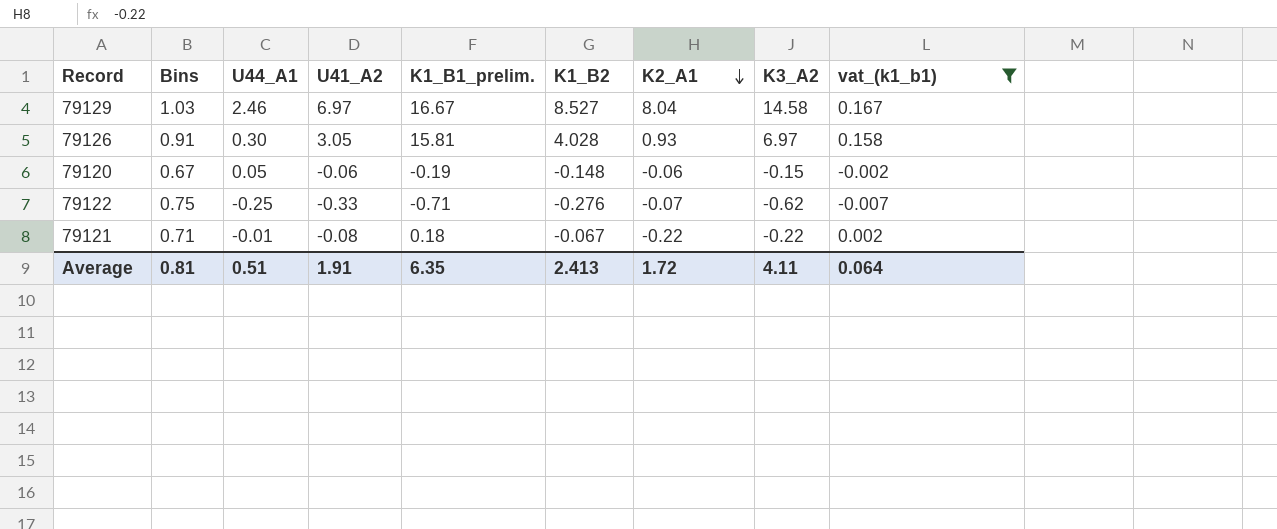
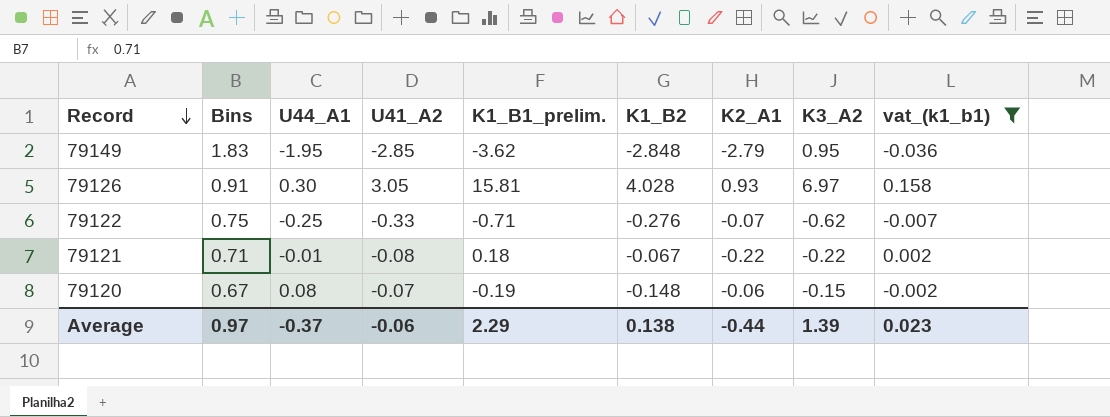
row order: K2_A1 descending -> Record descending
row 79129: 1.03 | 2.46 | 6.97 | 16.67 | 8.527 | 8.04 | 14.58 | 0.167 -> none
row 79149: none -> 1.83 | -1.95 | -2.85 | -3.62 | -2.848 | -2.79 | 0.95 | -0.036
79120 | U44_A1: 0.05 -> 0.08
79120 | U41_A2: -0.06 -> -0.07
Average | Bins: 0.81 -> 0.97
Average | U44_A1: 0.51 -> -0.37
Average | U41_A2: 1.91 -> -0.06
Average | K1_B1_prelim.: 6.35 -> 2.29
Average | K1_B2: 2.413 -> 0.138
Average | K2_A1: 1.72 -> -0.44
Average | K3_A2: 4.11 -> 1.39
Average | vat_(k1_b1): 0.064 -> 0.023

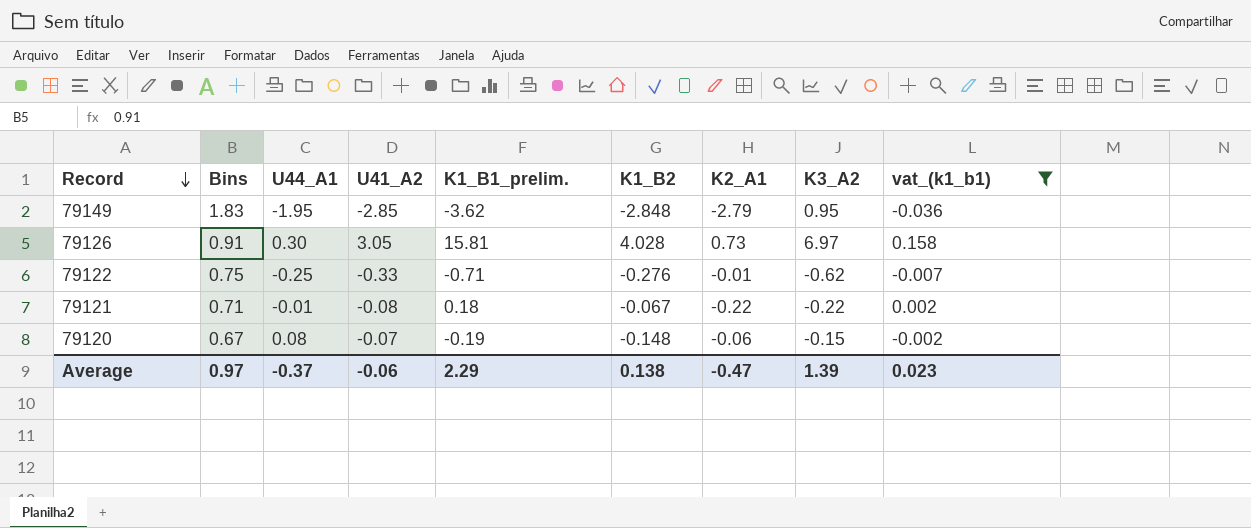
79126 | K2_A1: 0.93 -> 0.73
79122 | K2_A1: -0.07 -> -0.01
Average | K2_A1: -0.44 -> -0.47

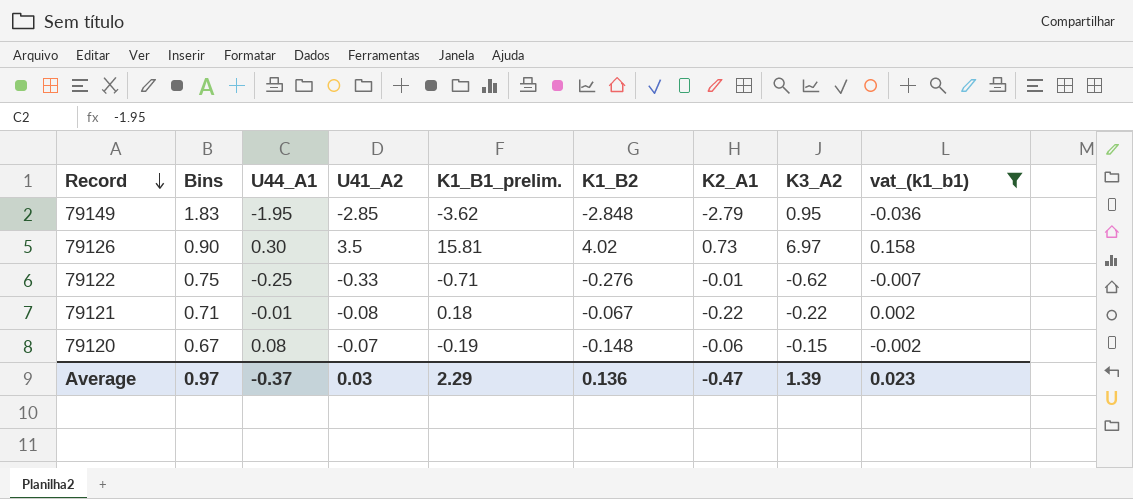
79126 | Bins: 0.91 -> 0.90
79126 | U41_A2: 3.05 -> 3.5
79126 | K1_B2: 4.028 -> 4.02
Average | U41_A2: -0.06 -> 0.03
Average | K1_B2: 0.138 -> 0.136

